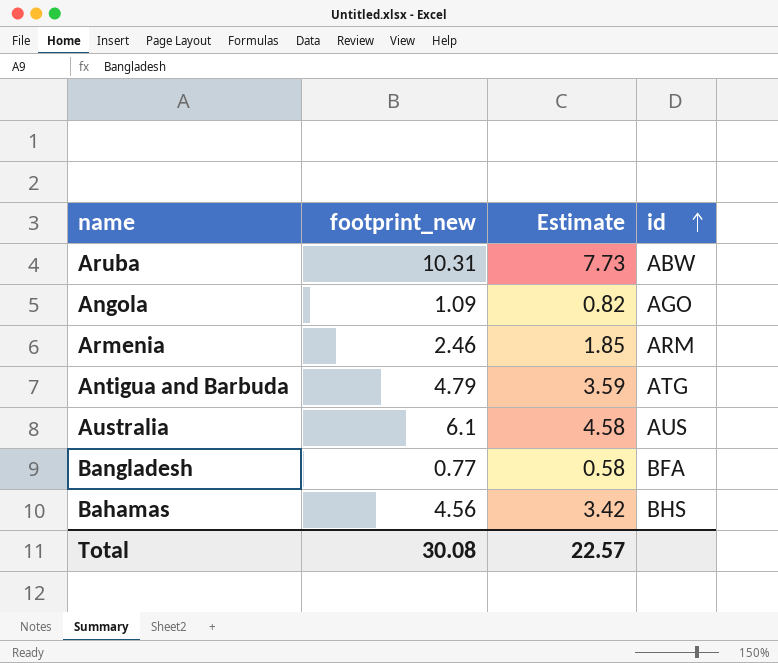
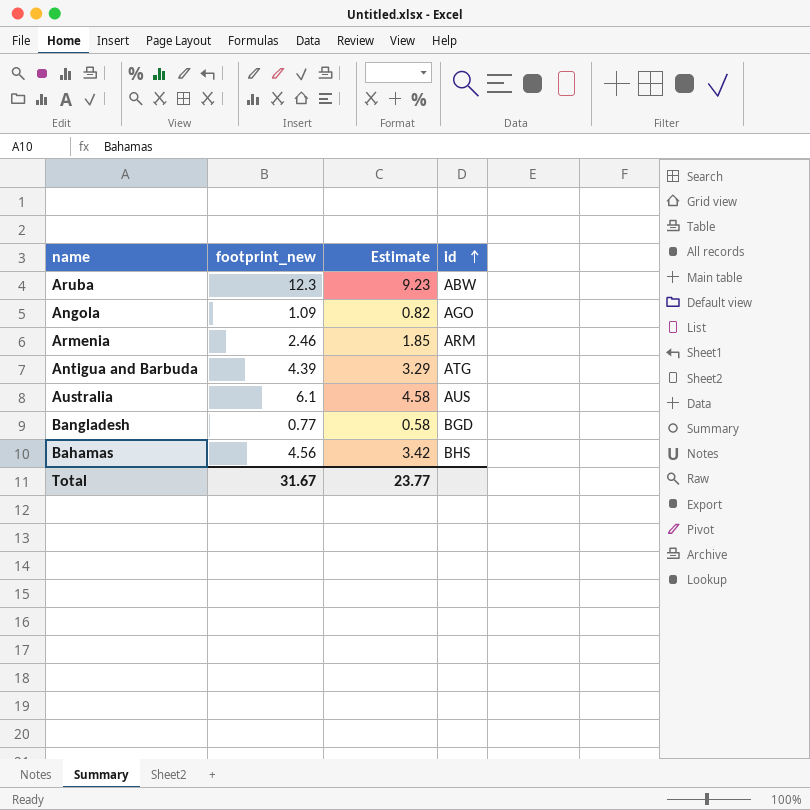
Aruba | footprint_new: 10.31 -> 12.3
Aruba | Estimate: 7.73 -> 9.23
Antigua and Barbuda | footprint_new: 4.79 -> 4.39
Antigua and Barbuda | Estimate: 3.59 -> 3.29
Bangladesh | id: BFA -> BGD
Total | footprint_new: 30.08 -> 31.67
Total | Estimate: 22.57 -> 23.77

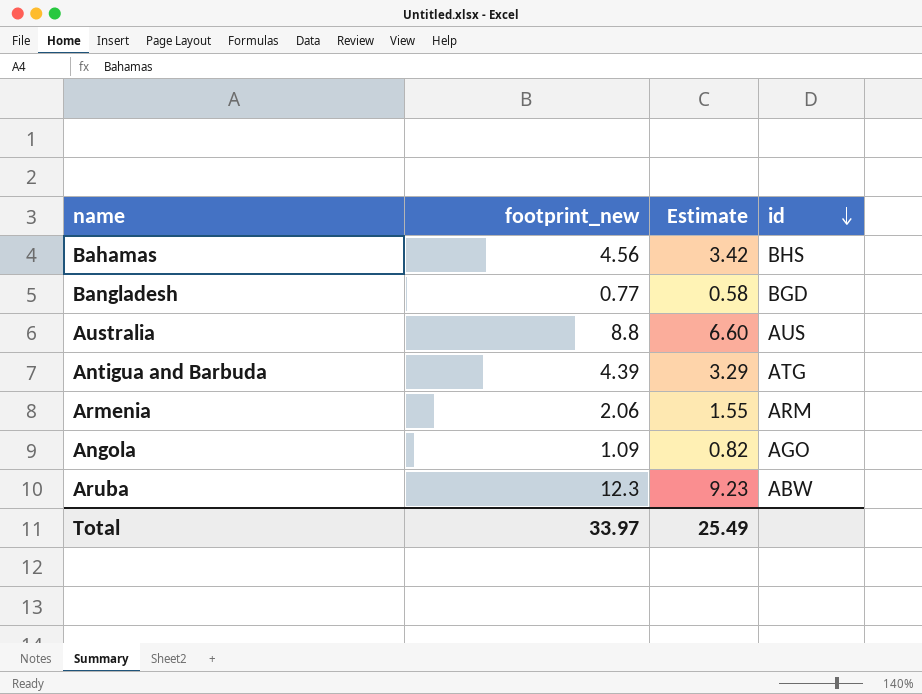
row order: id ascending -> id descending
Australia | footprint_new: 6.1 -> 8.8
Australia | Estimate: 4.58 -> 6.60
Armenia | footprint_new: 2.46 -> 2.06
Armenia | Estimate: 1.85 -> 1.55
Total | footprint_new: 31.67 -> 33.97
Total | Estimate: 23.77 -> 25.49

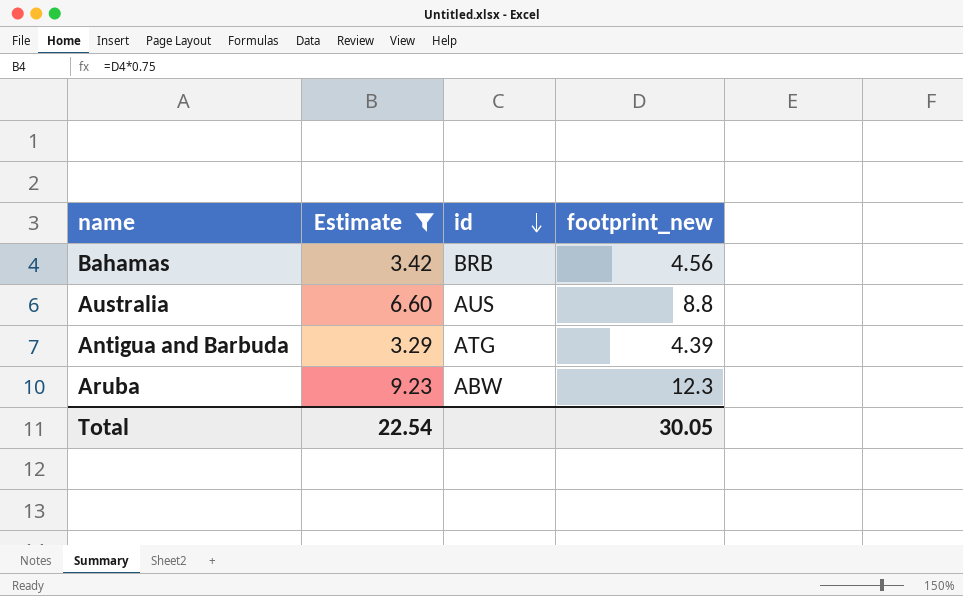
filter: none -> Estimate >= 3.29
column footprint_new | position: 2 -> 4
Bahamas | id: BHS -> BRB
Total | Estimate: 25.49 -> 22.54
Total | footprint_new: 33.97 -> 30.05

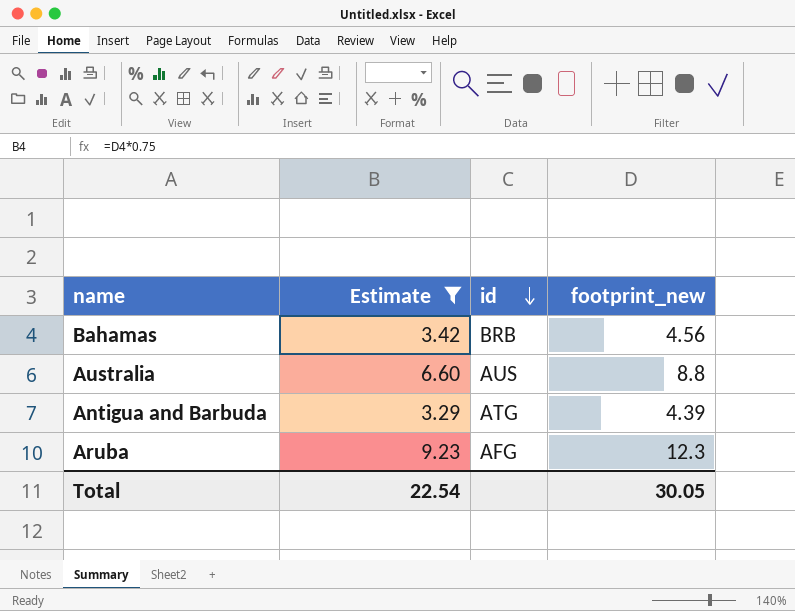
Aruba | id: ABW -> AFG

